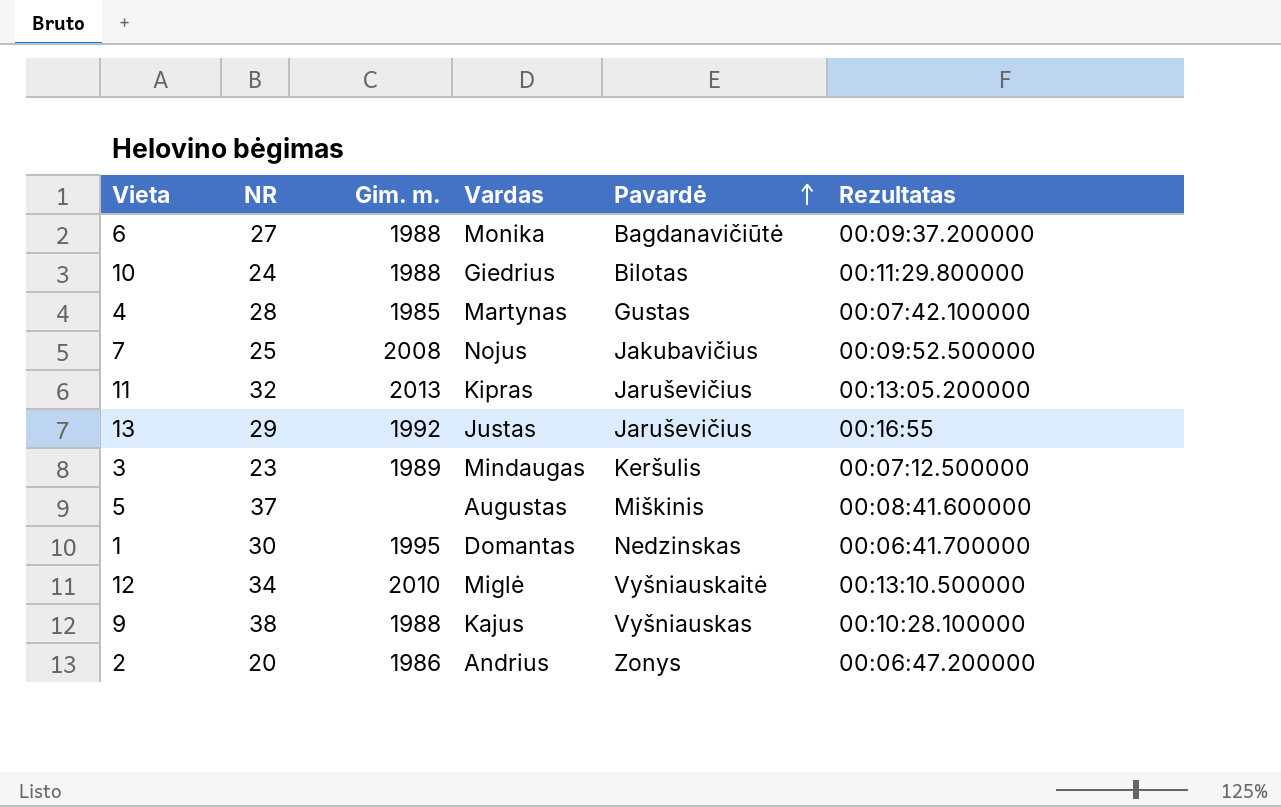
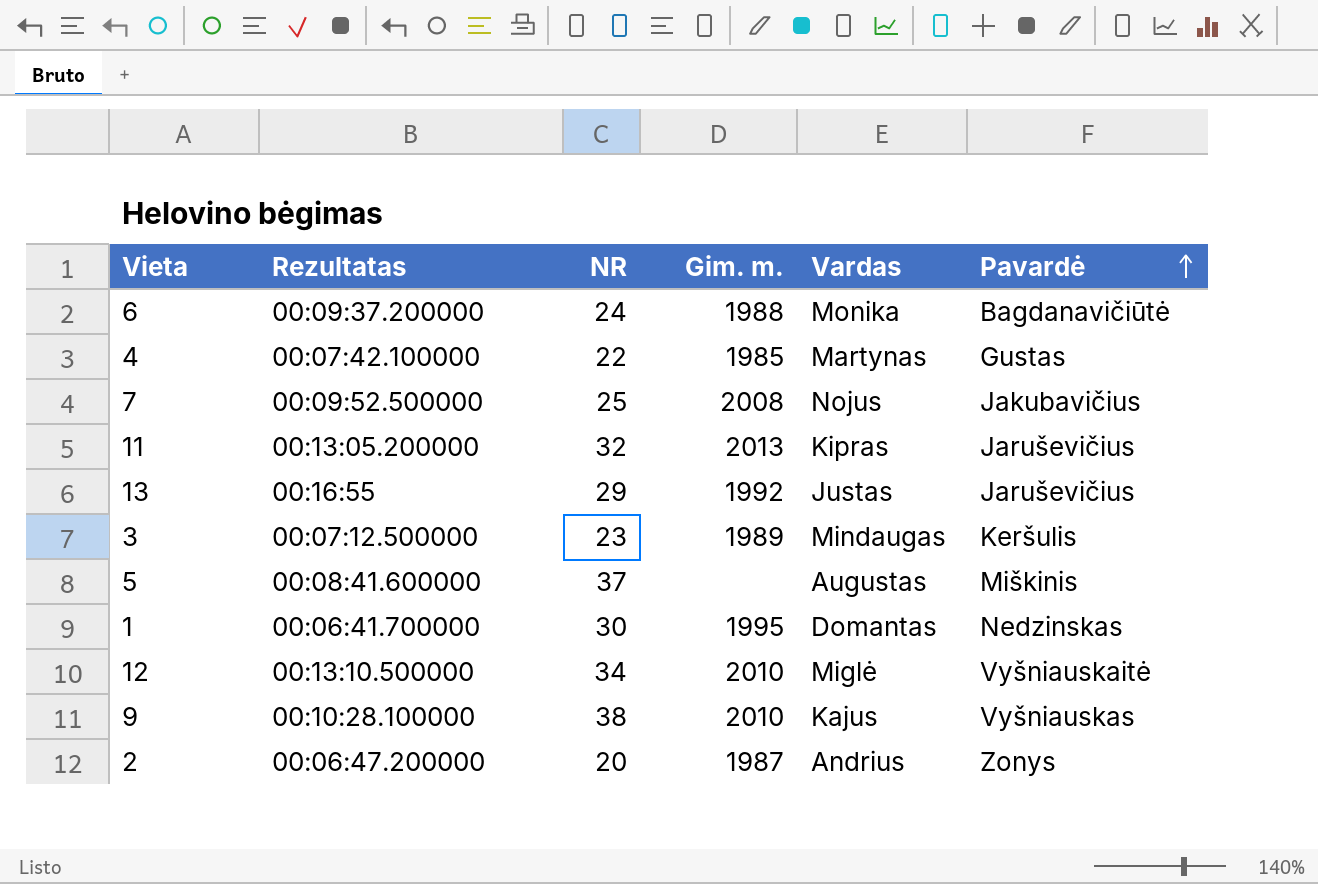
column Rezultatas | position: 6 -> 2
row 10: 24 | 1988 | Giedrius | Bilotas | 00:11:29.800000 -> none
6 | NR: 27 -> 24
4 | NR: 28 -> 22
9 | Gim. m.: 1988 -> 2010
2 | Gim. m.: 1986 -> 1987

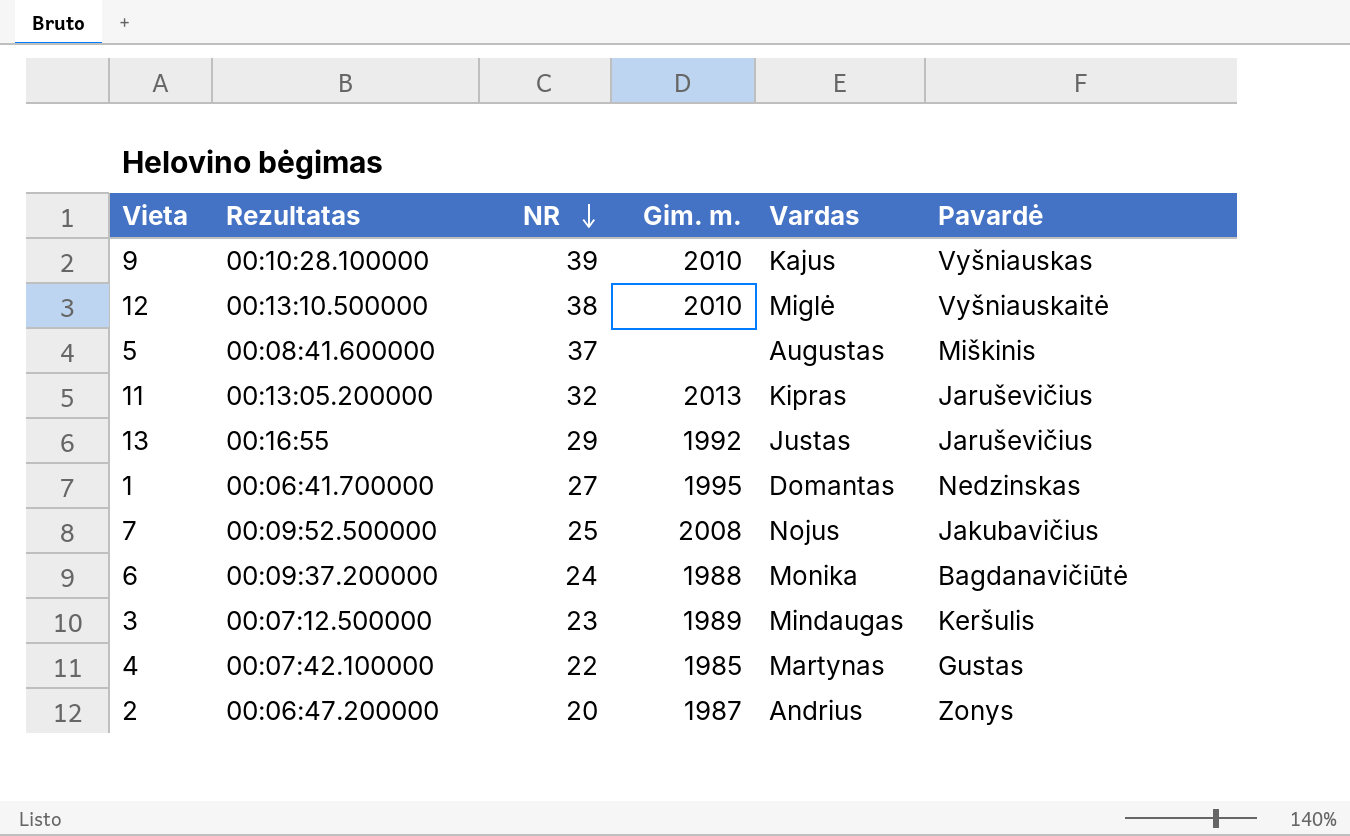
row order: Pavardė ascending -> NR descending
9 | NR: 38 -> 39
12 | NR: 34 -> 38
1 | NR: 30 -> 27

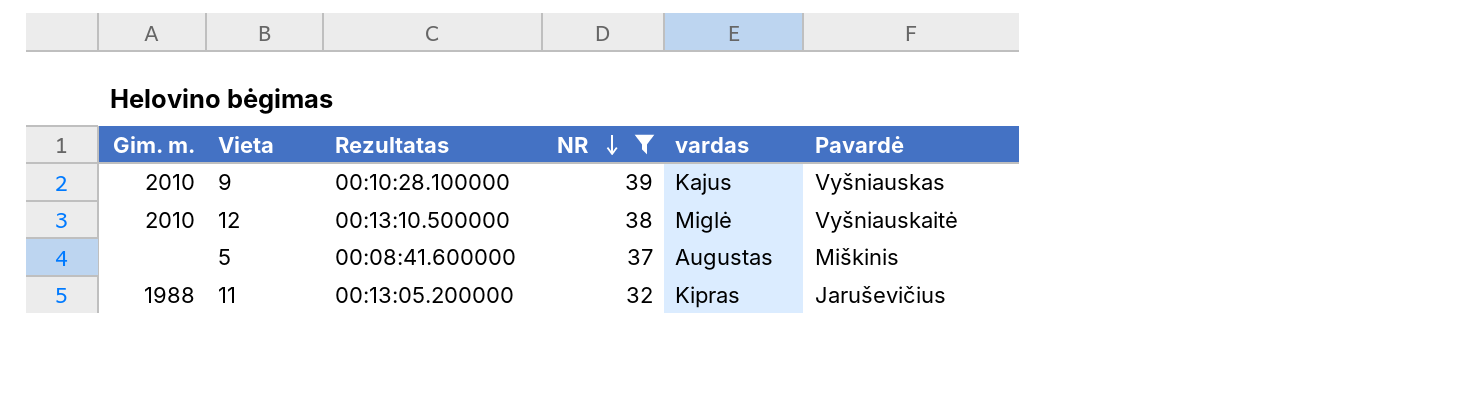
filter: none -> NR >= 32
column Gim. m. | position: 4 -> 1
column name: Vardas -> vardas
11 | Gim. m.: 2013 -> 1988

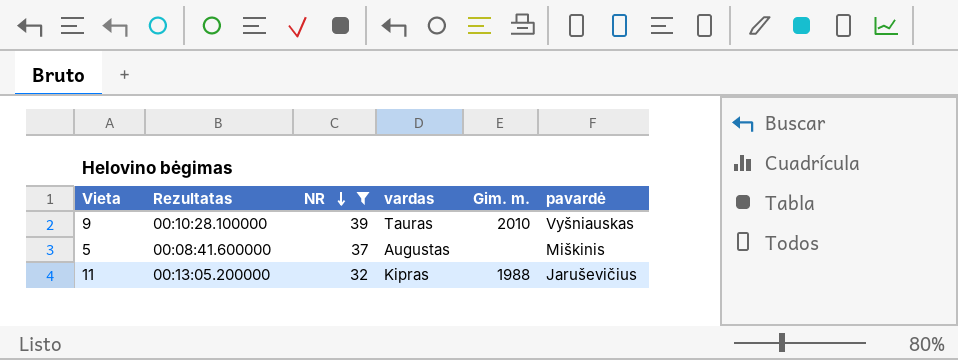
column Gim. m. | position: 1 -> 5
column name: Pavardė -> pavardė
row 12: 2010 | 00:13:10.500000 | 38 | Miglė | Vyšniauskaitė -> none
9 | vardas: Kajus -> Tauras

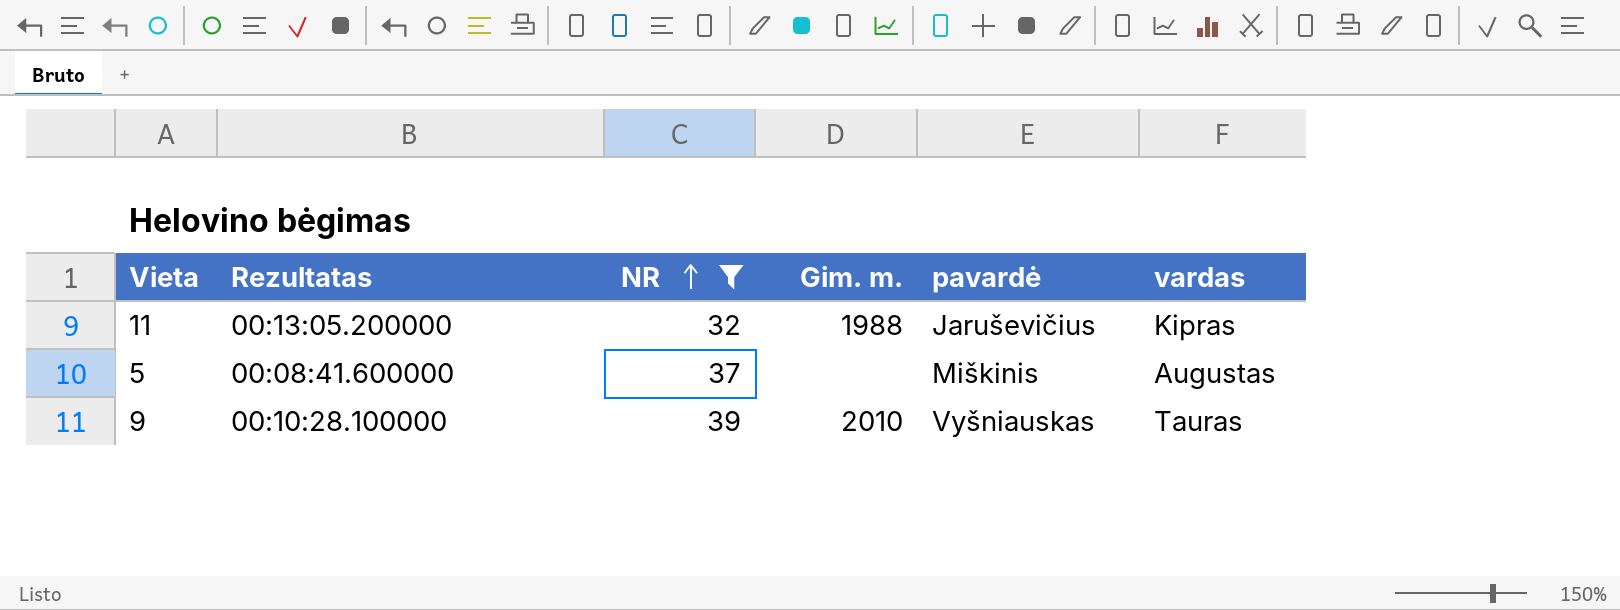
row order: NR descending -> NR ascending
column vardas | position: 4 -> 6

